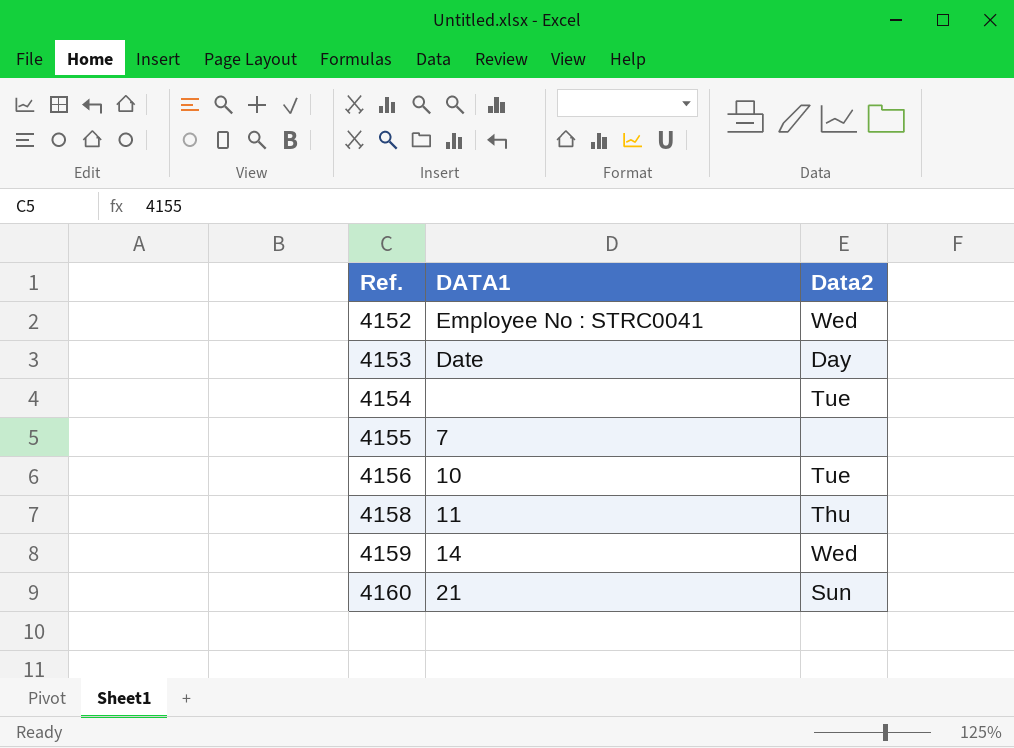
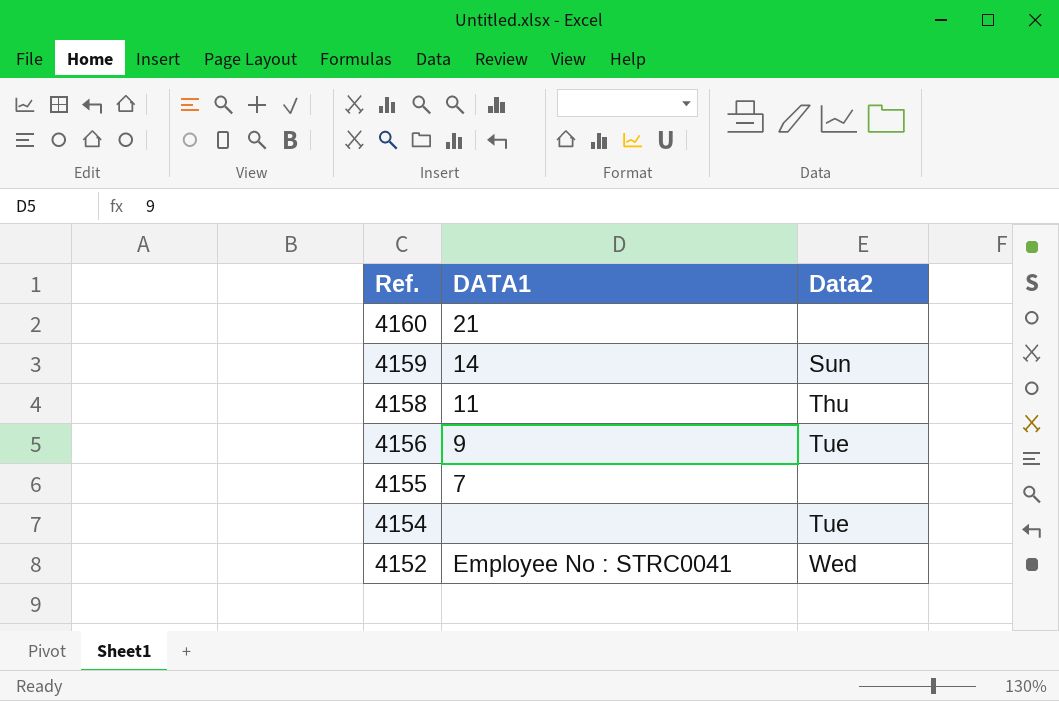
row order: Ref. ascending -> Ref. descending
row 4153: Date | Day -> none
4160 | Data2: Sun -> none
4159 | Data2: Wed -> Sun
4156 | DATA1: 10 -> 9

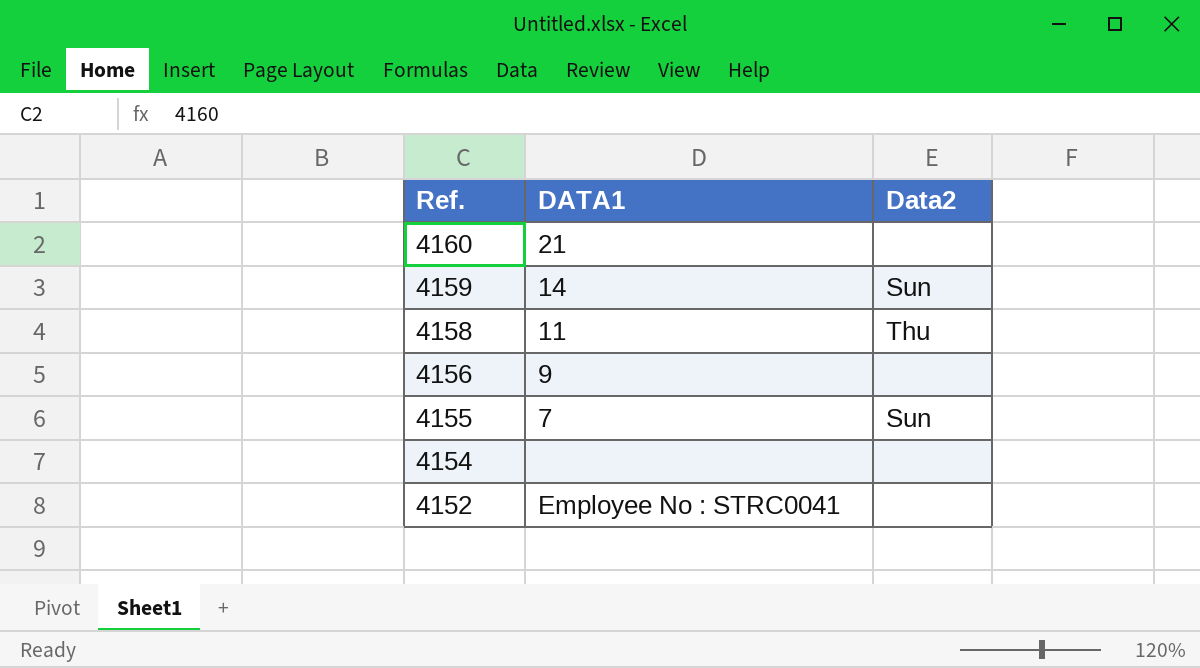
4156 | Data2: Tue -> none
4155 | Data2: none -> Sun
4154 | Data2: Tue -> none
4152 | Data2: Wed -> none

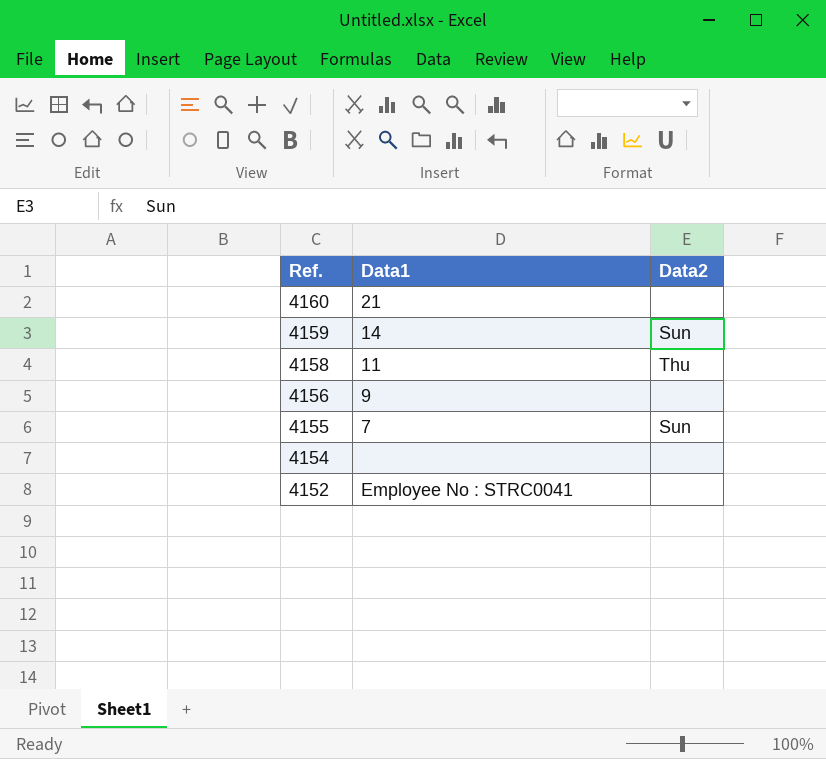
column name: DATA1 -> Data1

